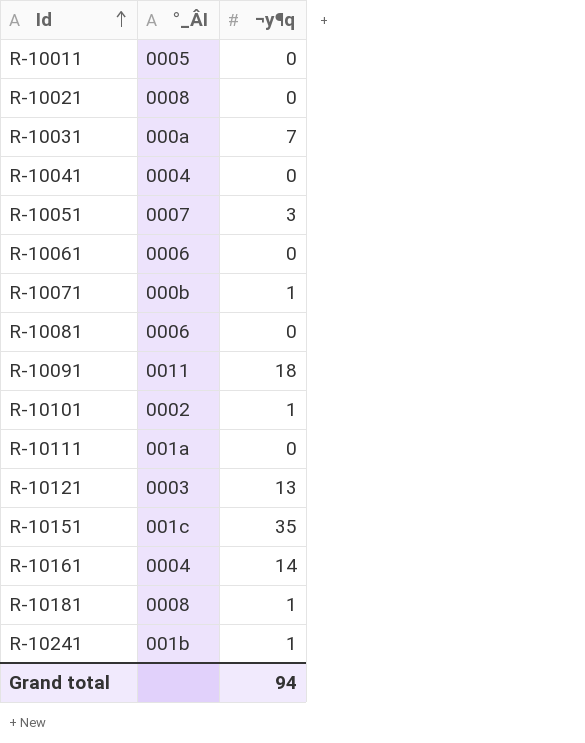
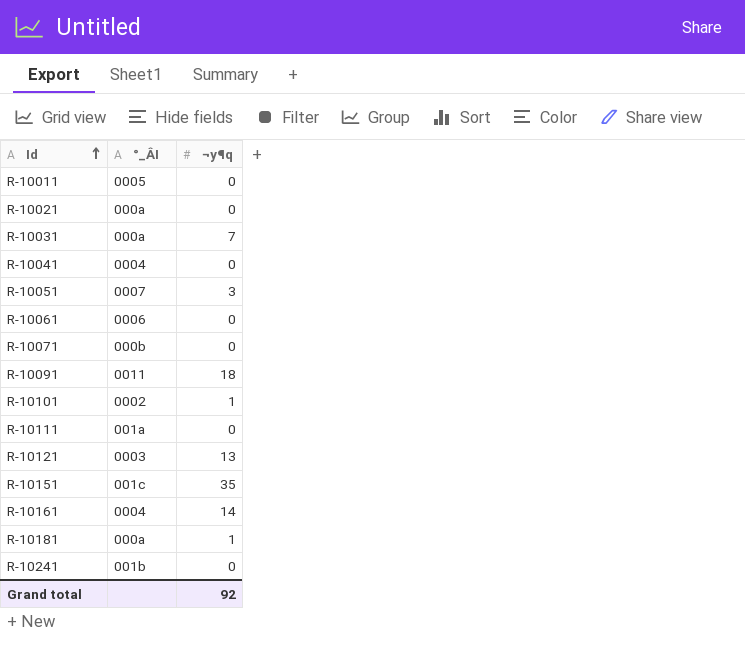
row R-10081: 0006 | 0 -> none
R-10021 | °_ÂI: 0008 -> 000a
R-10071 | ¬y¶q: 1 -> 0
R-10181 | °_ÂI: 0008 -> 000a
R-10241 | ¬y¶q: 1 -> 0
Grand total | ¬y¶q: 94 -> 92

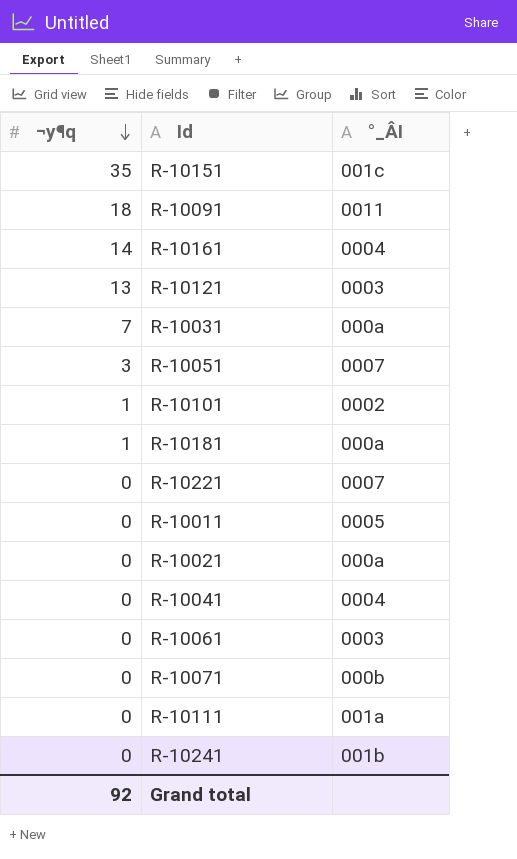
row order: Id ascending -> ¬y¶q descending
column ¬y¶q | position: 3 -> 1
row R-10221: none -> 0 | 0007
R-10061 | °_ÂI: 0006 -> 0003

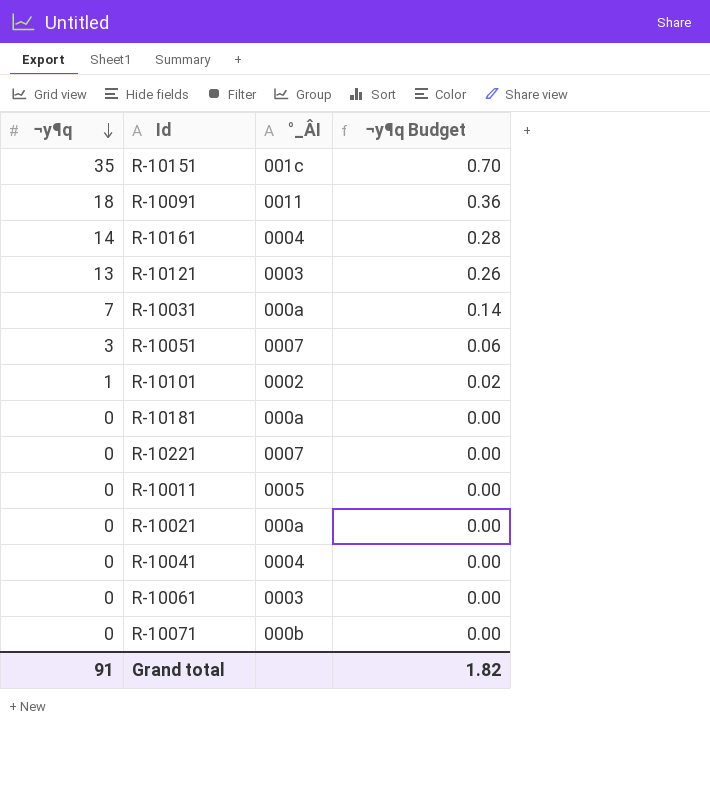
column ¬y¶q Budget | formula: none -> [¬y¶q] * 0.02
row R-10111: 0 | 001a -> none
row R-10241: 0 | 001b -> none
R-10181 | ¬y¶q: 1 -> 0
Grand total | ¬y¶q: 92 -> 91

